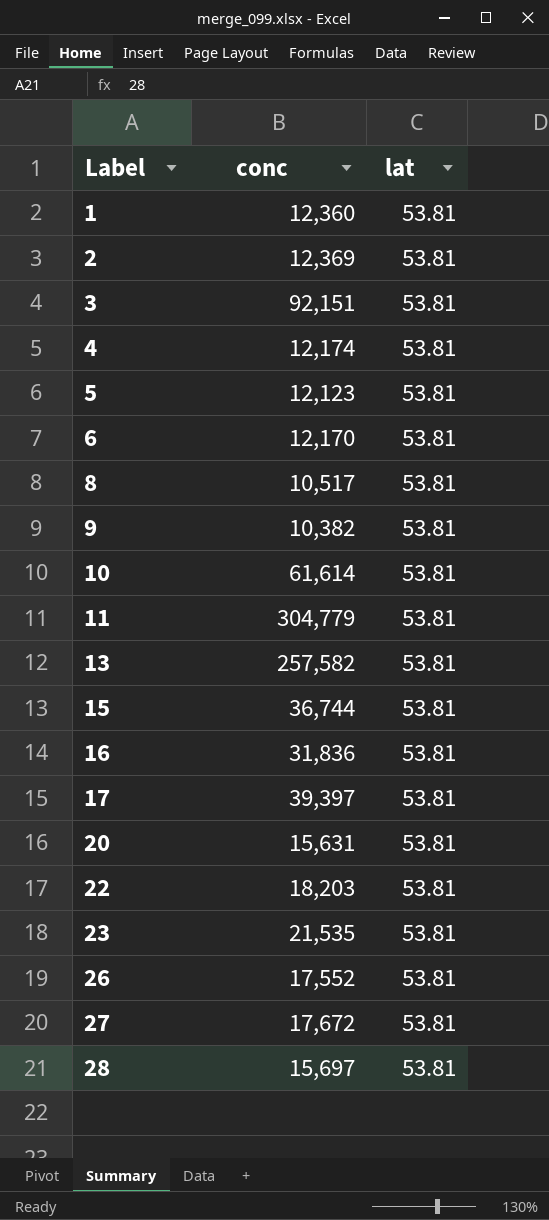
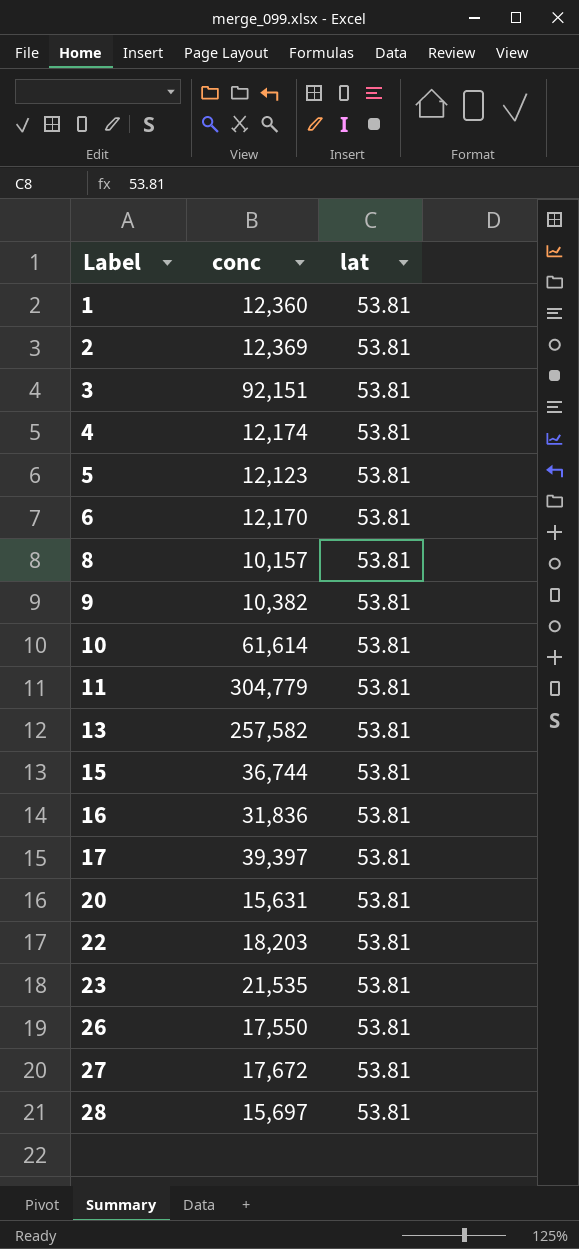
8 | conc: 10,517 -> 10,157
26 | conc: 17,552 -> 17,550

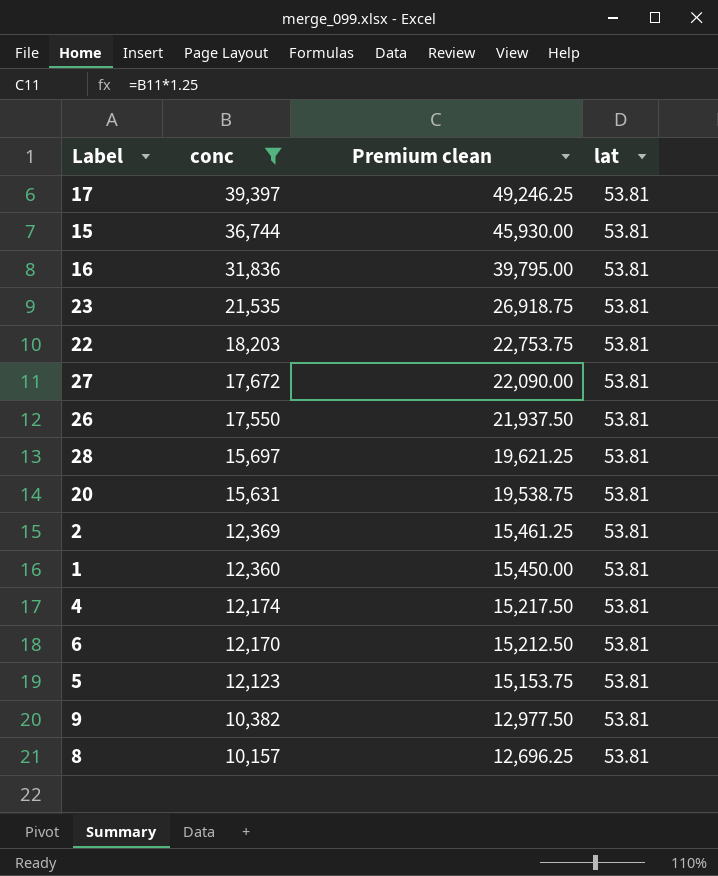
filter: none -> conc <= 39,397
row order: Label ascending -> conc descending
column Premium clean | formula: none -> [conc] * 1.25

